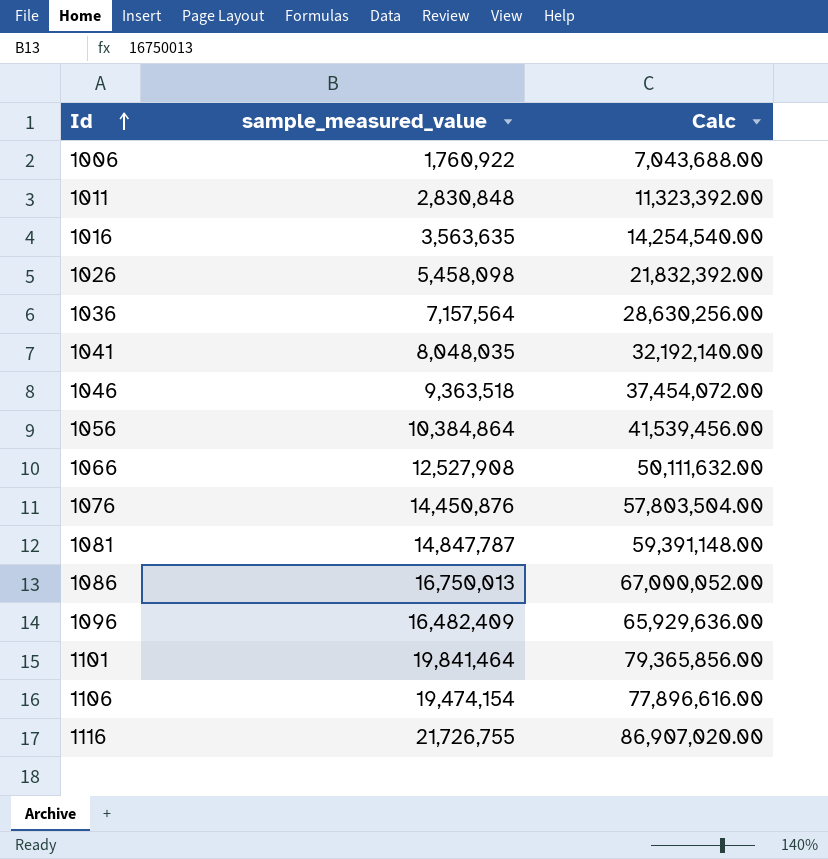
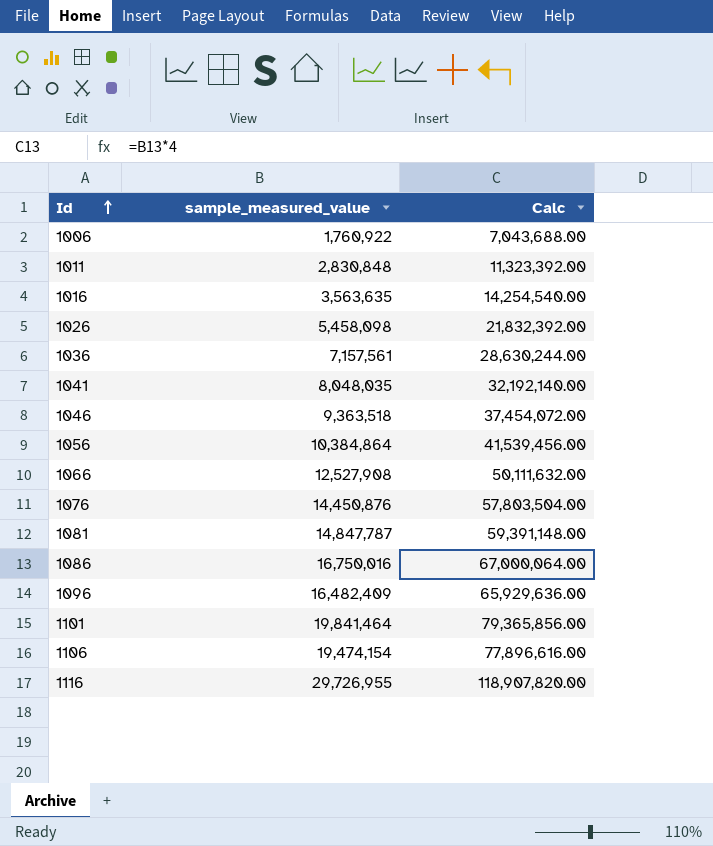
1036 | sample_measured_value: 7,157,564 -> 7,157,561
1036 | Calc: 28,630,256.00 -> 28,630,244.00
1086 | sample_measured_value: 16,750,013 -> 16,750,016
1086 | Calc: 67,000,052.00 -> 67,000,064.00
1116 | sample_measured_value: 21,726,755 -> 29,726,955
1116 | Calc: 86,907,020.00 -> 118,907,820.00

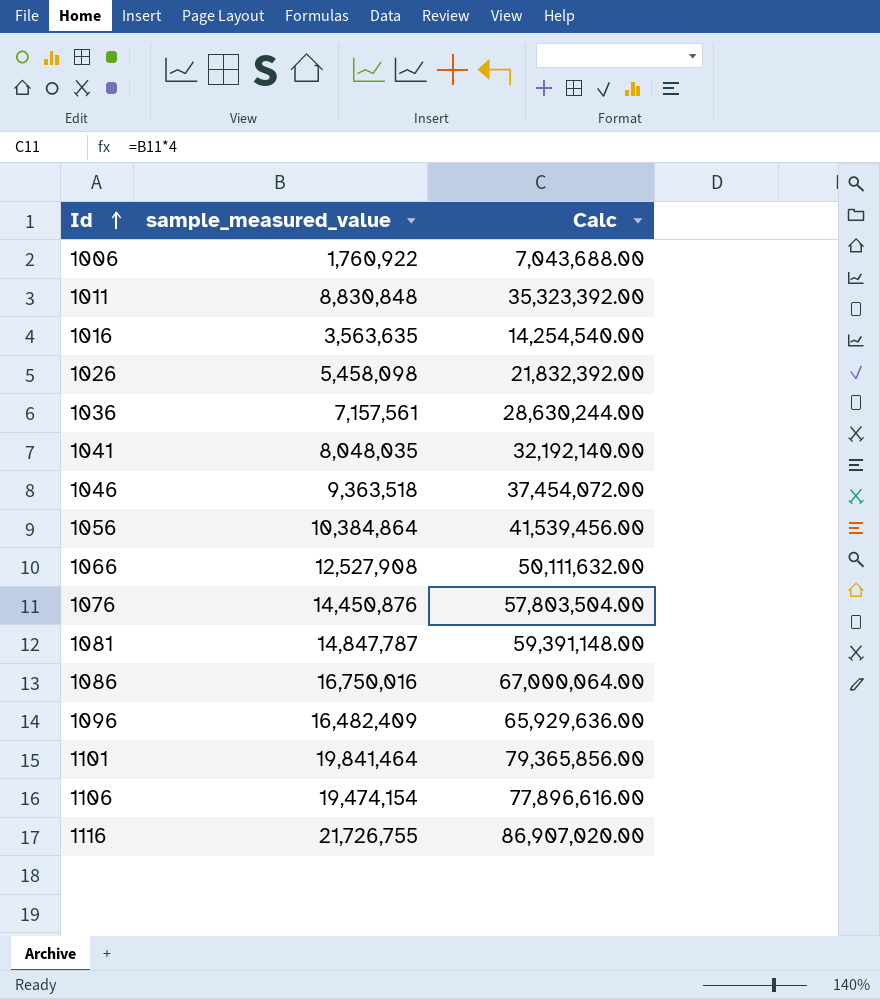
1011 | sample_measured_value: 2,830,848 -> 8,830,848
1011 | Calc: 11,323,392.00 -> 35,323,392.00
1116 | sample_measured_value: 29,726,955 -> 21,726,755
1116 | Calc: 118,907,820.00 -> 86,907,020.00

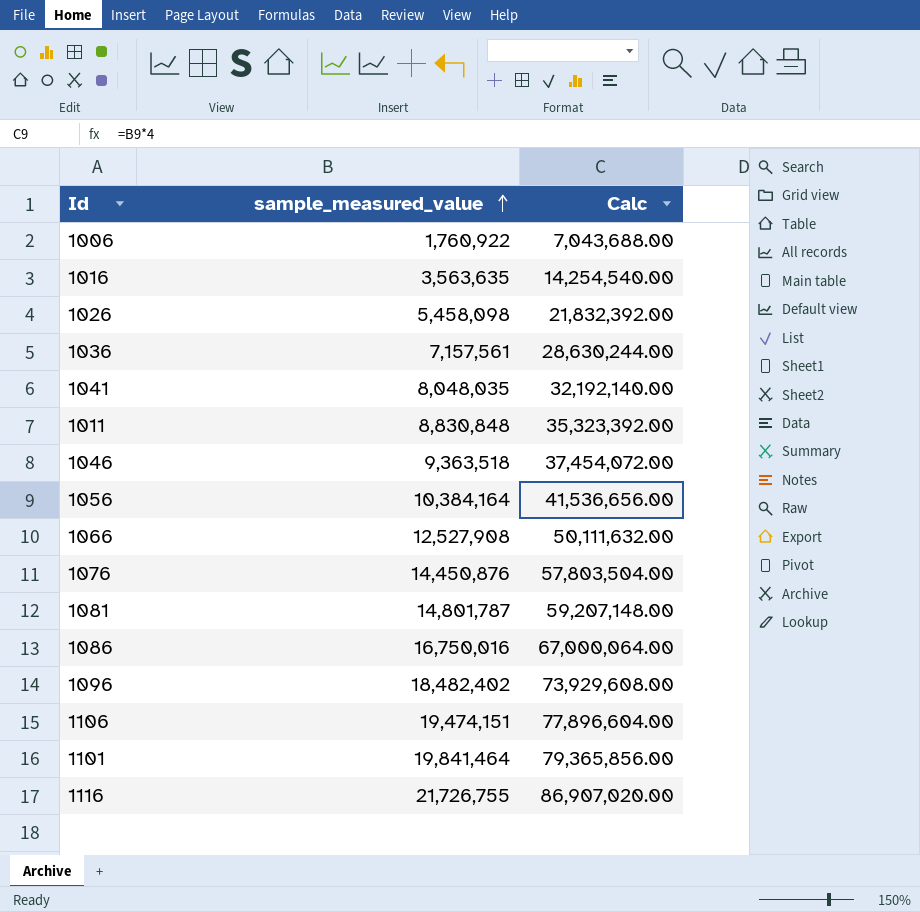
row order: Id ascending -> sample_measured_value ascending
1056 | sample_measured_value: 10,384,864 -> 10,384,164
1056 | Calc: 41,539,456.00 -> 41,536,656.00
1081 | sample_measured_value: 14,847,787 -> 14,801,787
1081 | Calc: 59,391,148.00 -> 59,207,148.00
1096 | sample_measured_value: 16,482,409 -> 18,482,402
1096 | Calc: 65,929,636.00 -> 73,929,608.00
1106 | sample_measured_value: 19,474,154 -> 19,474,151
1106 | Calc: 77,896,616.00 -> 77,896,604.00

